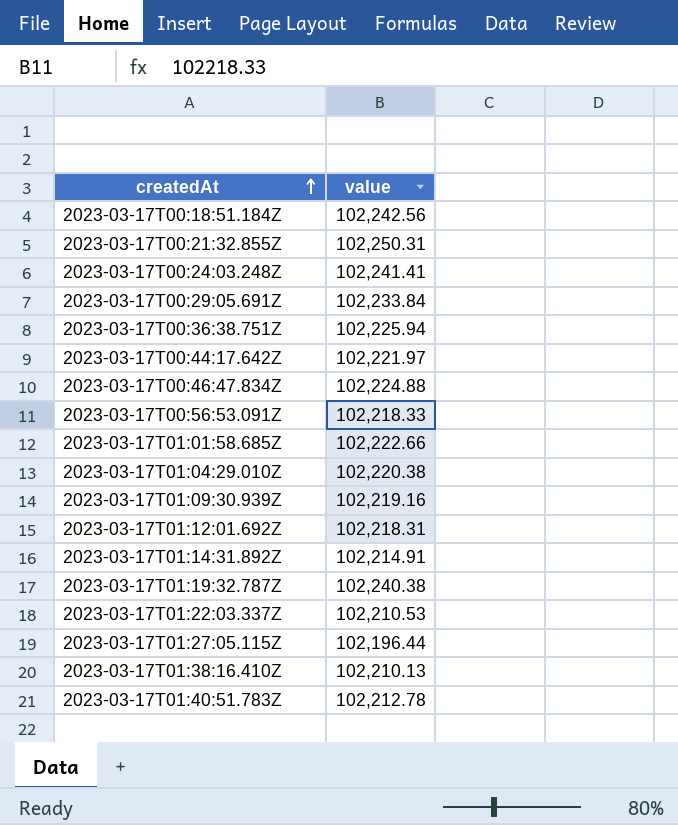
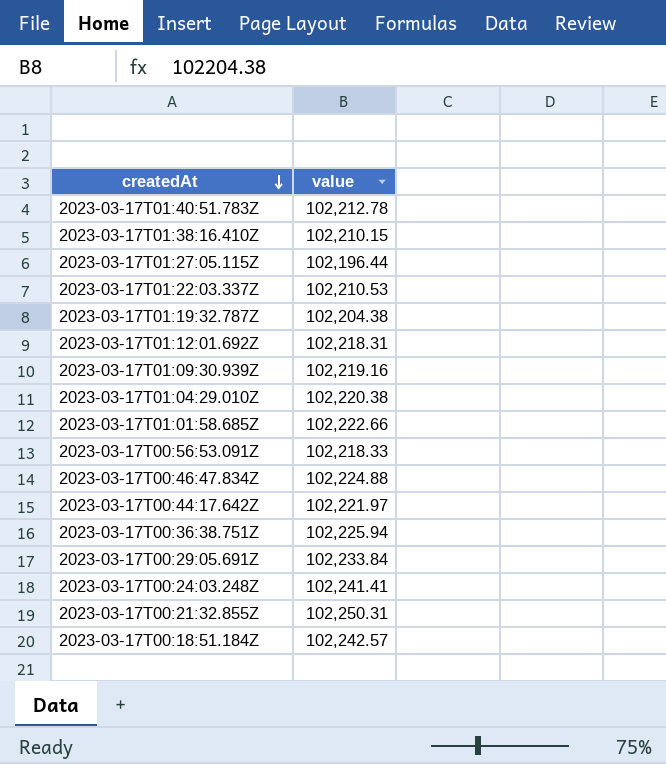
row order: createdAt ascending -> createdAt descending
row 2023-03-17T01:14:31.892Z: 102,214.91 -> none
2023-03-17T01:38:16.410Z | value: 102,210.13 -> 102,210.15
2023-03-17T01:19:32.787Z | value: 102,240.38 -> 102,204.38
2023-03-17T00:18:51.184Z | value: 102,242.56 -> 102,242.57

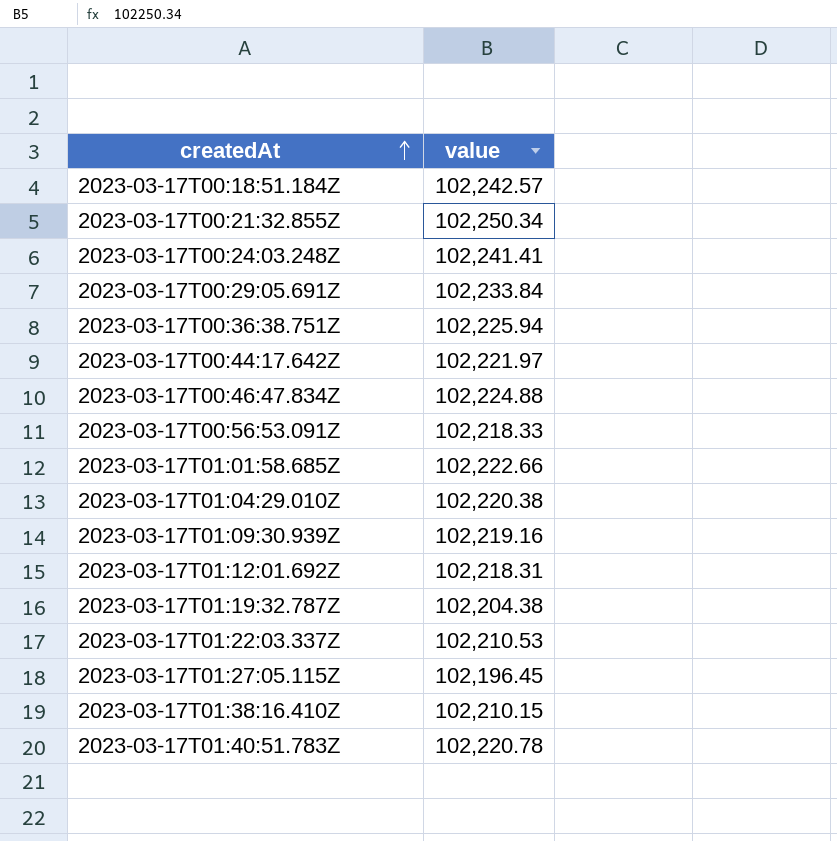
row order: createdAt descending -> createdAt ascending
2023-03-17T00:21:32.855Z | value: 102,250.31 -> 102,250.34
2023-03-17T01:27:05.115Z | value: 102,196.44 -> 102,196.45
2023-03-17T01:40:51.783Z | value: 102,212.78 -> 102,220.78

